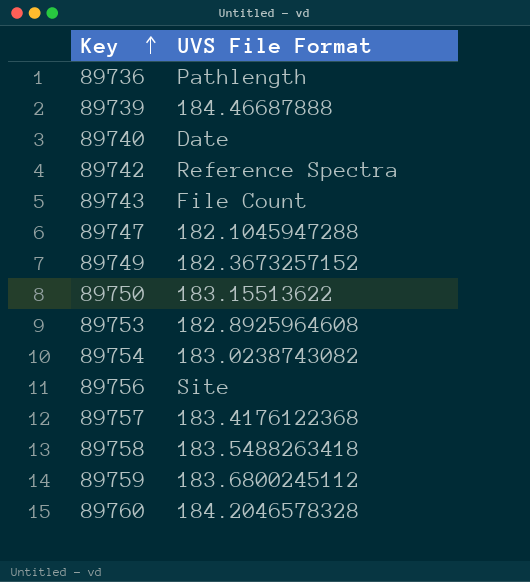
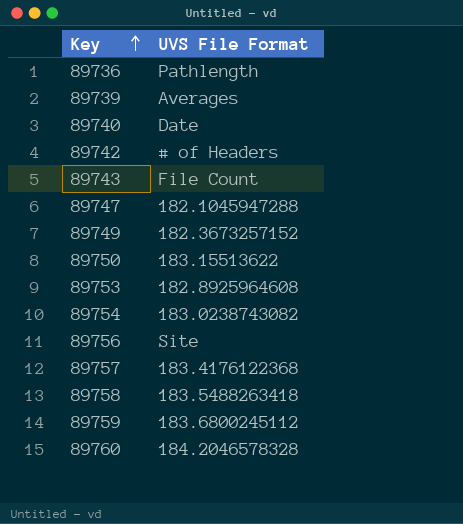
89739 | UVS File Format: 184.46687888 -> Averages
89742 | UVS File Format: Reference Spectra -> # of Headers

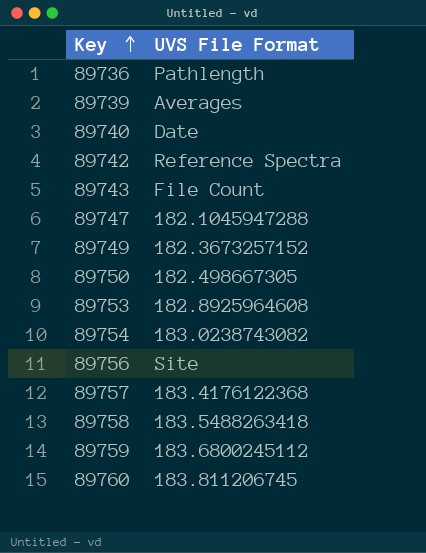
89742 | UVS File Format: # of Headers -> Reference Spectra
89750 | UVS File Format: 183.15513622 -> 182.498667305
89760 | UVS File Format: 184.2046578328 -> 183.811206745

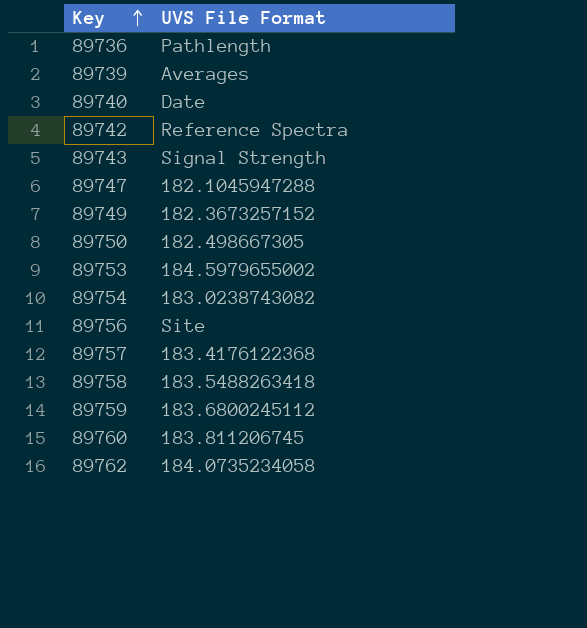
89743 | UVS File Format: File Count -> Signal Strength
89753 | UVS File Format: 182.8925964608 -> 184.5979655002
row 89762: none -> 184.0735234058

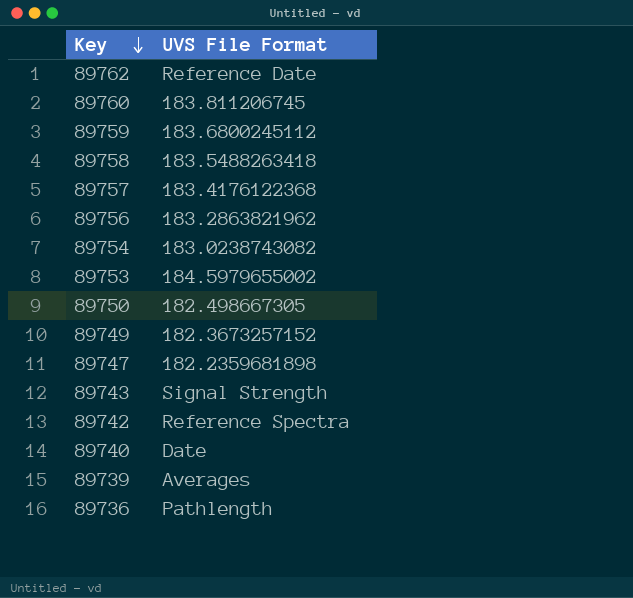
row order: Key ascending -> Key descending
89762 | UVS File Format: 184.0735234058 -> Reference Date
89756 | UVS File Format: Site -> 183.2863821962
89747 | UVS File Format: 182.1045947288 -> 182.2359681898

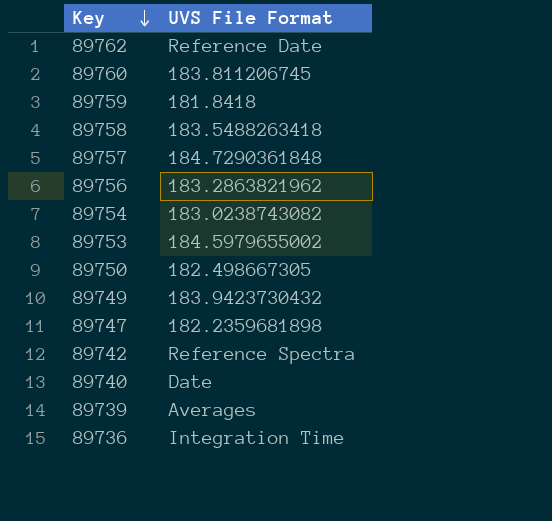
row 89743: Signal Strength -> none
89759 | UVS File Format: 183.6800245112 -> 181.8418
89757 | UVS File Format: 183.4176122368 -> 184.7290361848
89749 | UVS File Format: 182.3673257152 -> 183.9423730432
89736 | UVS File Format: Pathlength -> Integration Time

